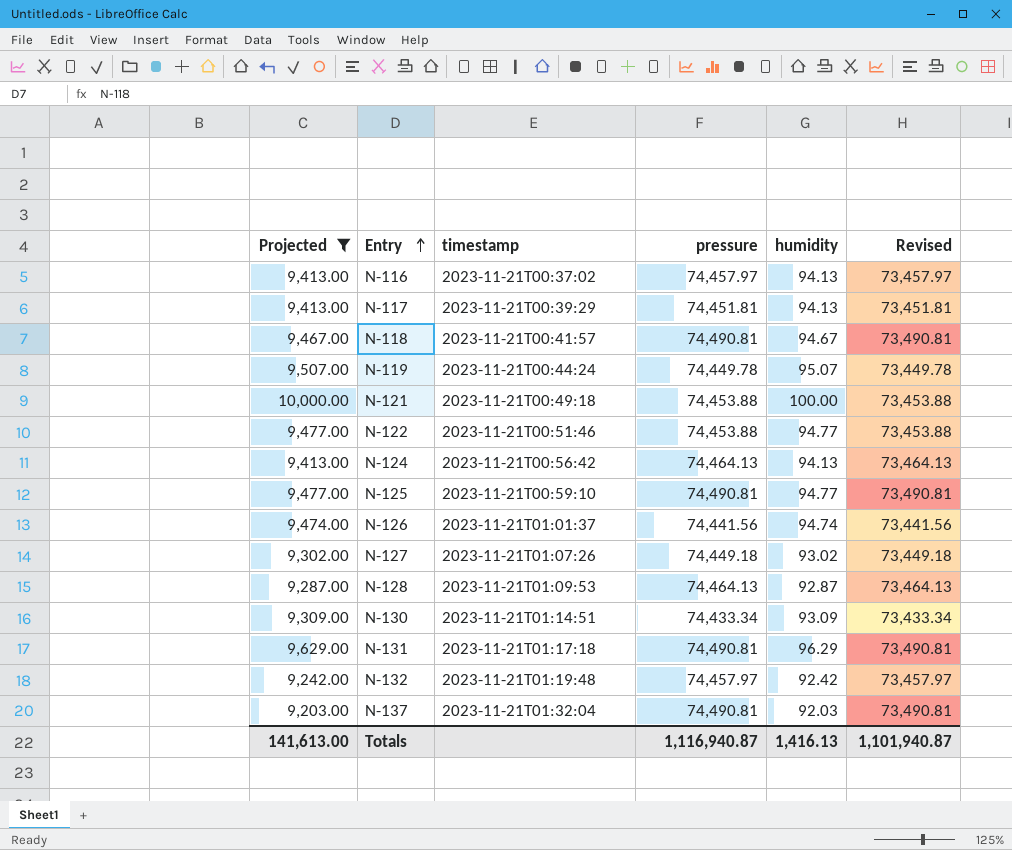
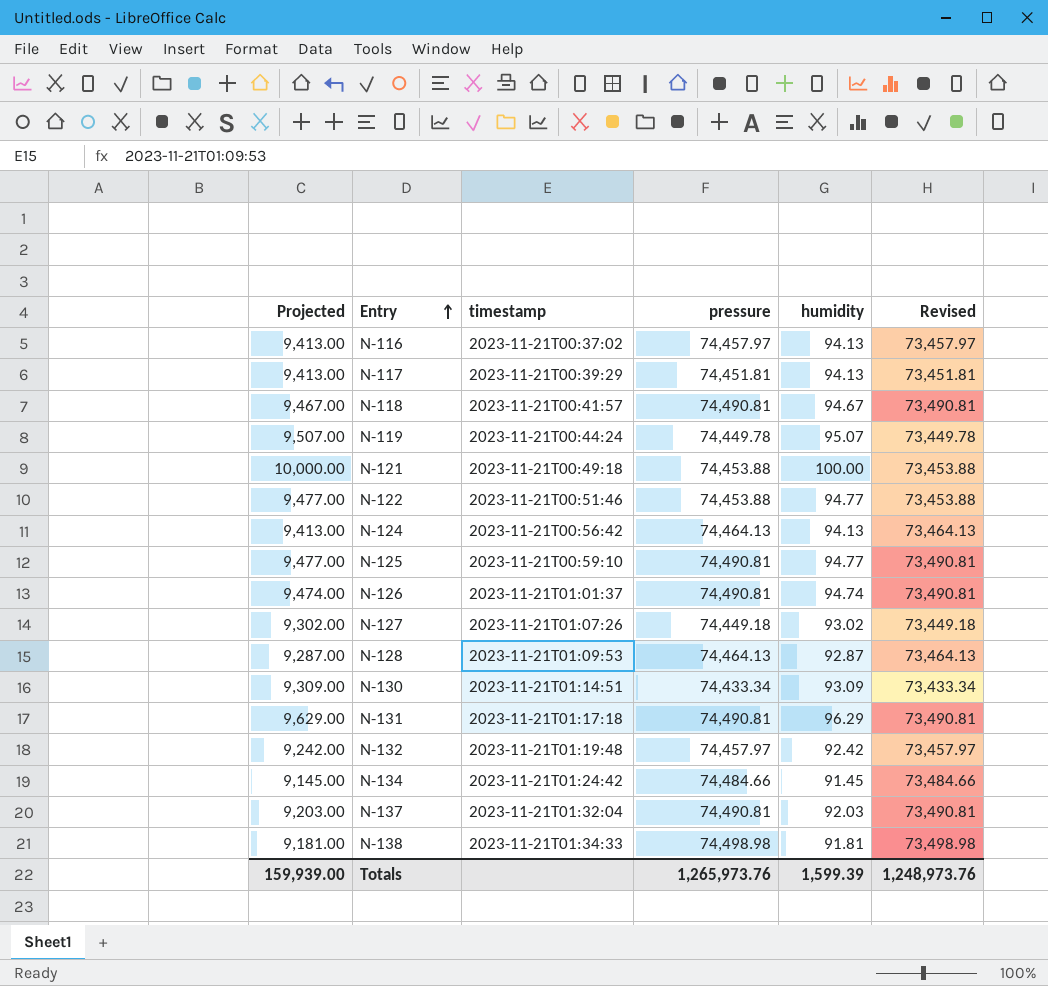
filter: Projected >= 9,203.00 -> none
N-126 | pressure: 74,441.56 -> 74,490.81
N-126 | Revised: 73,441.56 -> 73,490.81
Totals | Projected: 141,613.00 -> 159,939.00
Totals | pressure: 1,116,940.87 -> 1,265,973.76
Totals | humidity: 1,416.13 -> 1,599.39
Totals | Revised: 1,101,940.87 -> 1,248,973.76

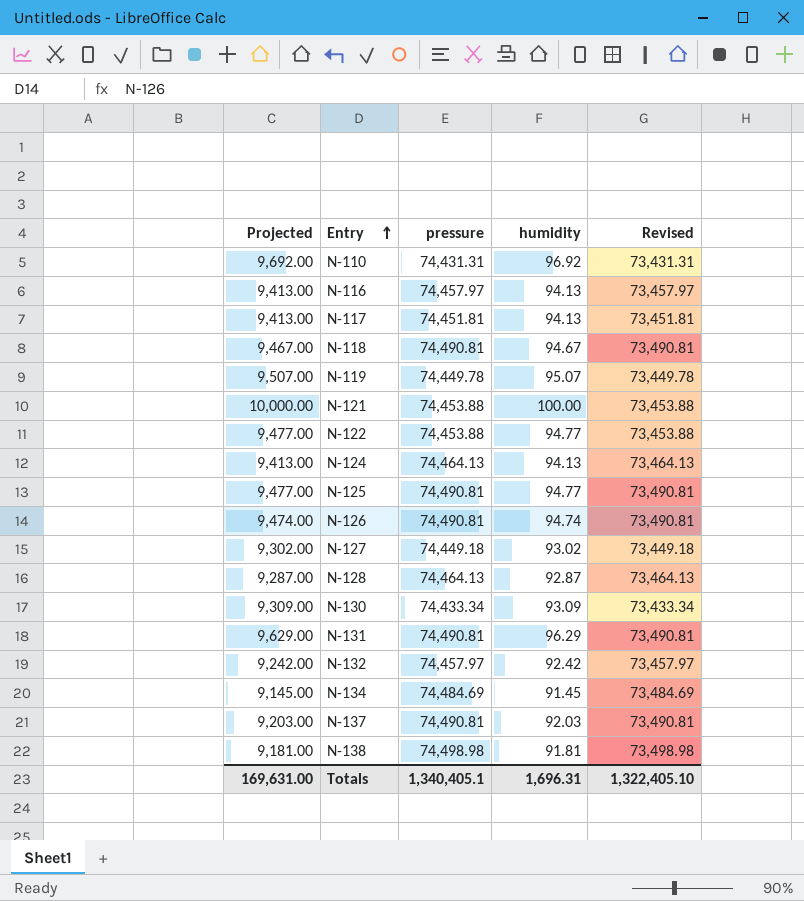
column timestamp | position: 3 -> none
row N-110: none -> 9,692.00 | 74,431.31 | 96.92 | 73,431.31
N-134 | pressure: 74,484.66 -> 74,484.69
N-134 | Revised: 73,484.66 -> 73,484.69
Totals | Projected: 159,939.00 -> 169,631.00
Totals | pressure: 1,265,973.76 -> 1,340,405.1
Totals | humidity: 1,599.39 -> 1,696.31
Totals | Revised: 1,248,973.76 -> 1,322,405.10

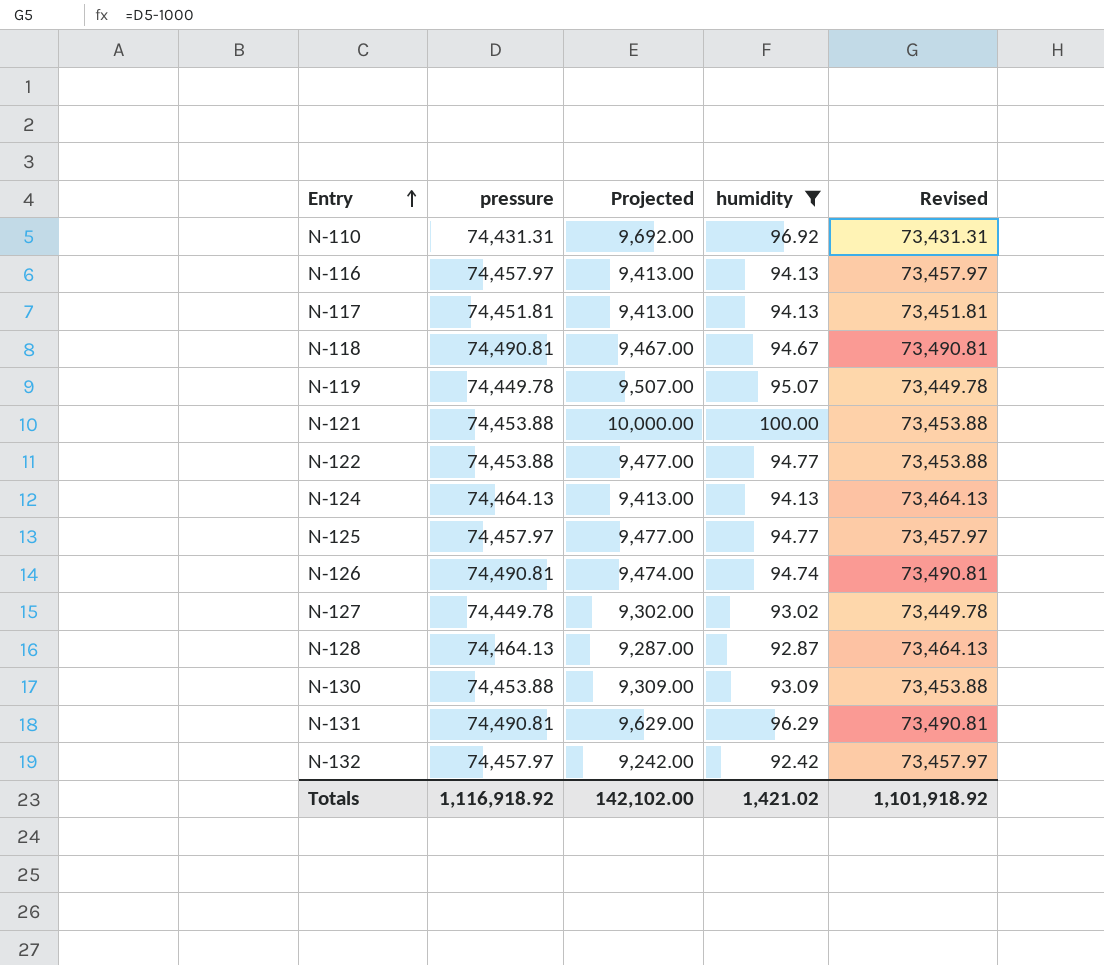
filter: none -> humidity >= 92.42
column Projected | position: 1 -> 3
N-125 | pressure: 74,490.81 -> 74,457.97
N-125 | Revised: 73,490.81 -> 73,457.97
N-127 | pressure: 74,449.18 -> 74,449.78
N-127 | Revised: 73,449.18 -> 73,449.78
N-130 | pressure: 74,433.34 -> 74,453.88
N-130 | Revised: 73,433.34 -> 73,453.88
Totals | pressure: 1,340,405.1 -> 1,116,918.92
Totals | Projected: 169,631.00 -> 142,102.00
Totals | humidity: 1,696.31 -> 1,421.02
Totals | Revised: 1,322,405.10 -> 1,101,918.92

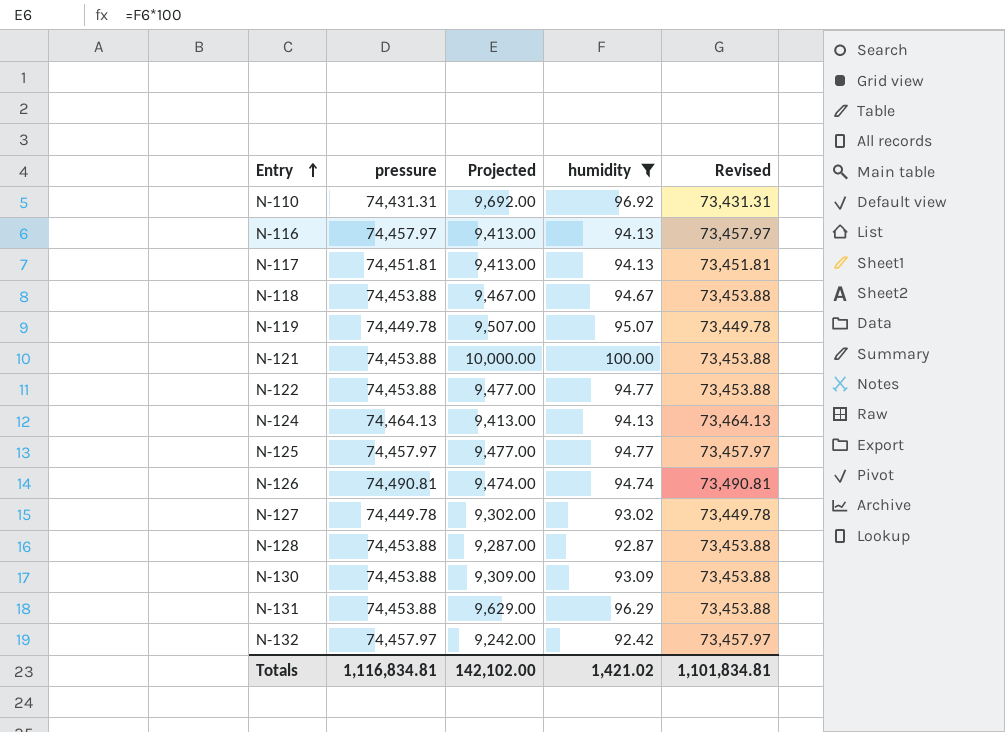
N-118 | pressure: 74,490.81 -> 74,453.88
N-118 | Revised: 73,490.81 -> 73,453.88
N-128 | pressure: 74,464.13 -> 74,453.88
N-128 | Revised: 73,464.13 -> 73,453.88
N-131 | pressure: 74,490.81 -> 74,453.88
N-131 | Revised: 73,490.81 -> 73,453.88
Totals | pressure: 1,116,918.92 -> 1,116,834.81
Totals | Revised: 1,101,918.92 -> 1,101,834.81

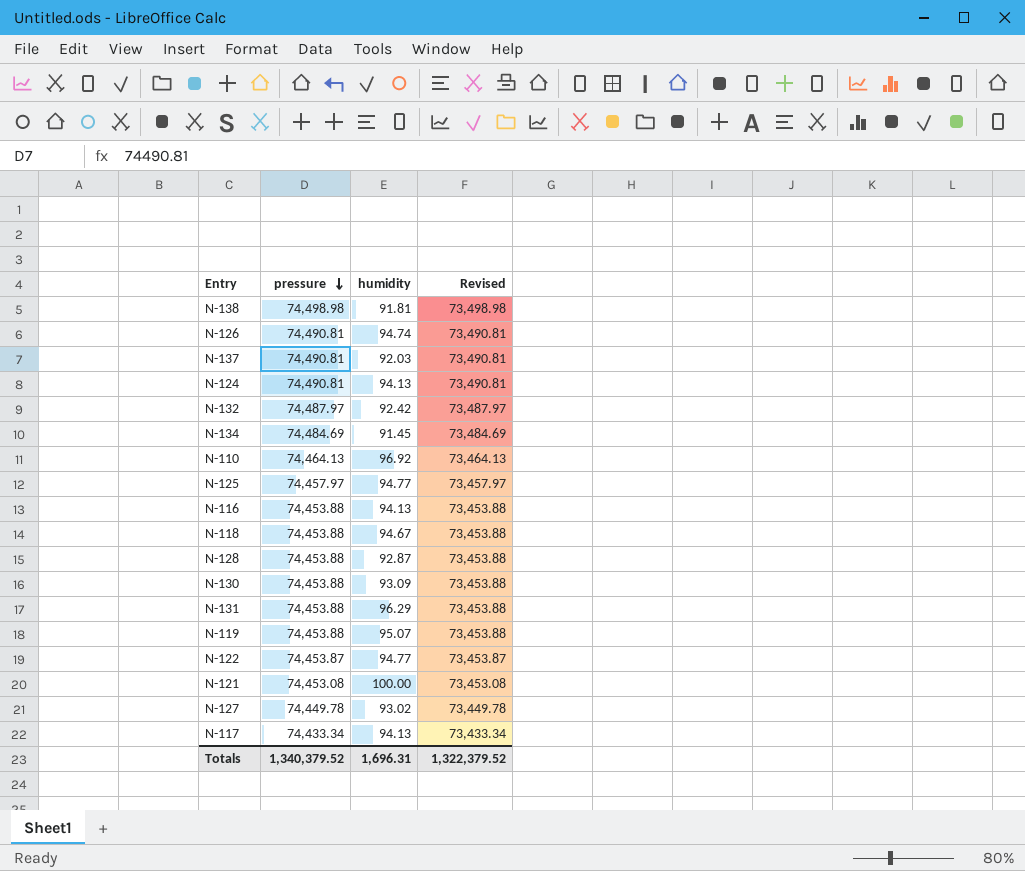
filter: humidity >= 92.42 -> none
row order: Entry ascending -> pressure descending
column Projected | formula: [humidity] * 100 -> none
N-124 | pressure: 74,464.13 -> 74,490.81
N-124 | Revised: 73,464.13 -> 73,490.81
N-132 | pressure: 74,457.97 -> 74,487.97
N-132 | Revised: 73,457.97 -> 73,487.97
N-110 | pressure: 74,431.31 -> 74,464.13
N-110 | Revised: 73,431.31 -> 73,464.13
N-116 | pressure: 74,457.97 -> 74,453.88
N-116 | Revised: 73,457.97 -> 73,453.88
N-119 | pressure: 74,449.78 -> 74,453.88
N-119 | Revised: 73,449.78 -> 73,453.88
N-122 | pressure: 74,453.88 -> 74,453.87
N-122 | Revised: 73,453.88 -> 73,453.87
N-121 | pressure: 74,453.88 -> 74,453.08
N-121 | Revised: 73,453.88 -> 73,453.08
N-117 | pressure: 74,451.81 -> 74,433.34
N-117 | Revised: 73,451.81 -> 73,433.34
Totals | pressure: 1,116,834.81 -> 1,340,379.52
Totals | humidity: 1,421.02 -> 1,696.31
Totals | Revised: 1,101,834.81 -> 1,322,379.52

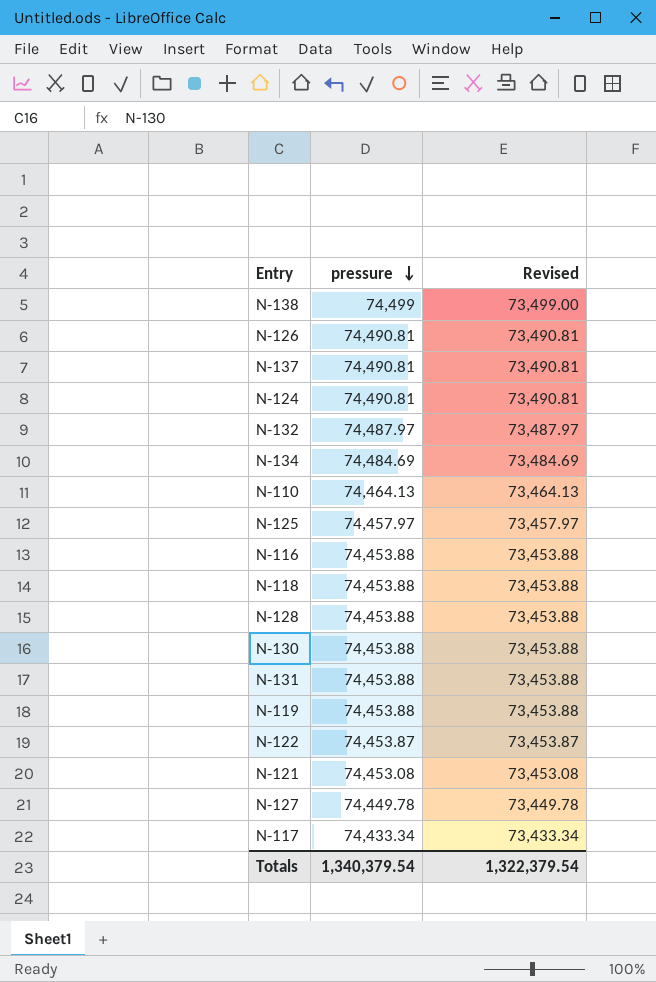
column humidity | position: 3 -> none
N-138 | pressure: 74,498.98 -> 74,499
N-138 | Revised: 73,498.98 -> 73,499.00
Totals | pressure: 1,340,379.52 -> 1,340,379.54
Totals | Revised: 1,322,379.52 -> 1,322,379.54

